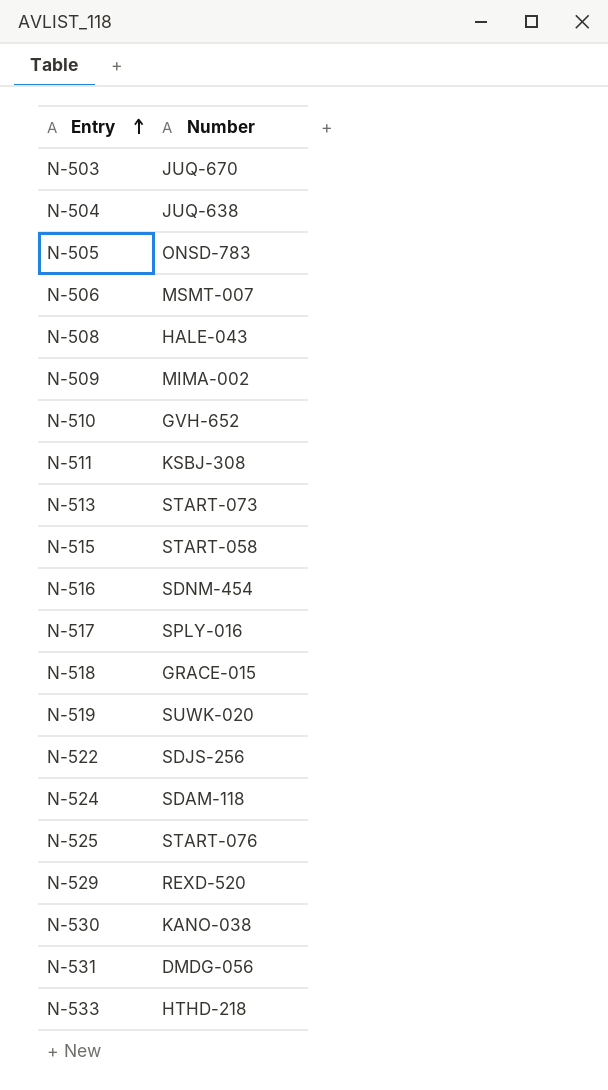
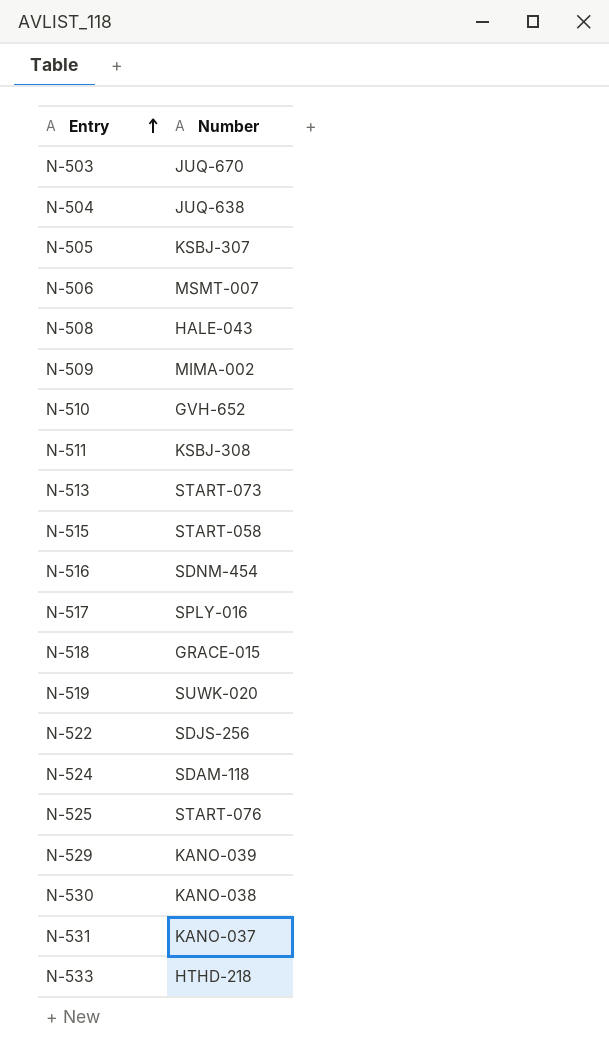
N-505 | Number: ONSD-783 -> KSBJ-307
N-529 | Number: REXD-520 -> KANO-039
N-531 | Number: DMDG-056 -> KANO-037

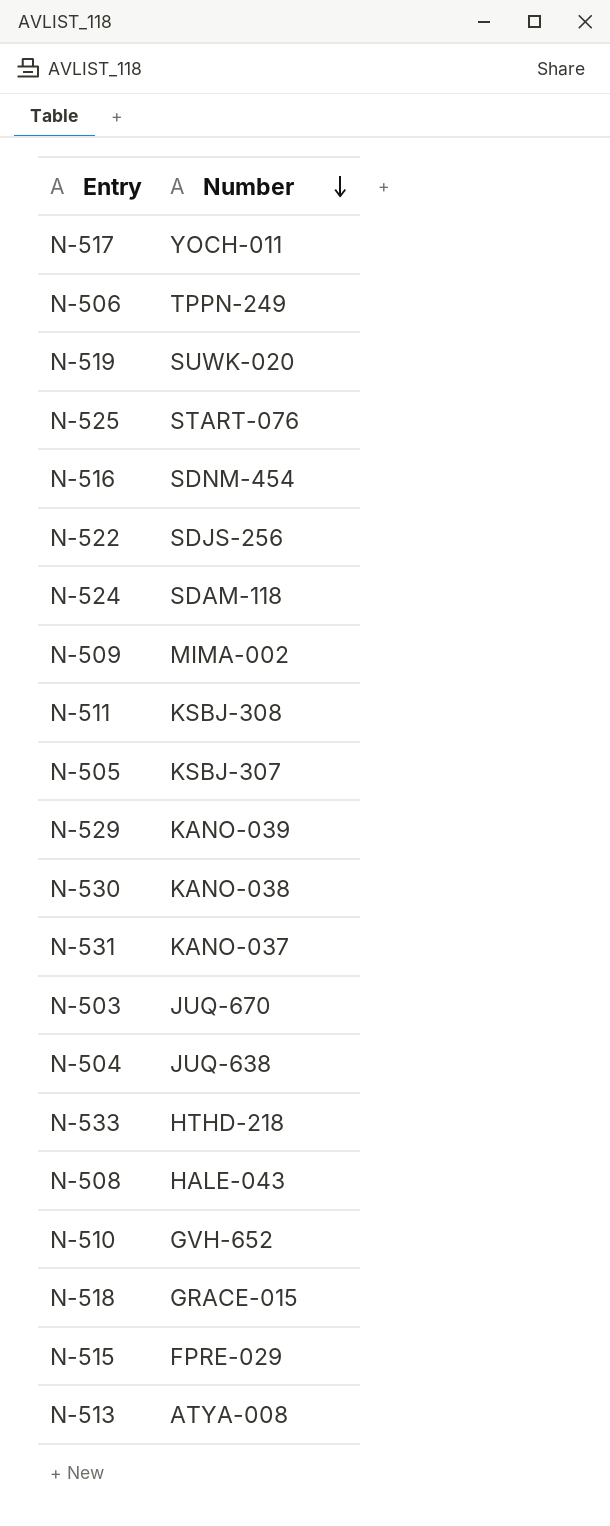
row order: Entry ascending -> Number descending
N-517 | Number: SPLY-016 -> YOCH-011
N-506 | Number: MSMT-007 -> TPPN-249
N-515 | Number: START-058 -> FPRE-029
N-513 | Number: START-073 -> ATYA-008

